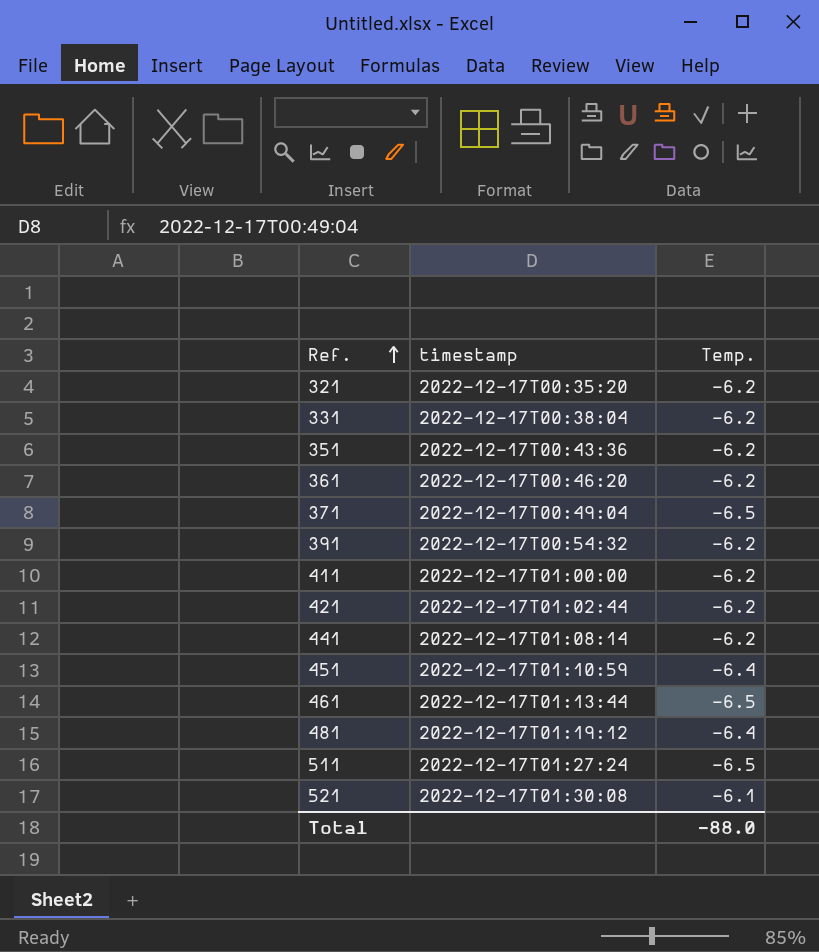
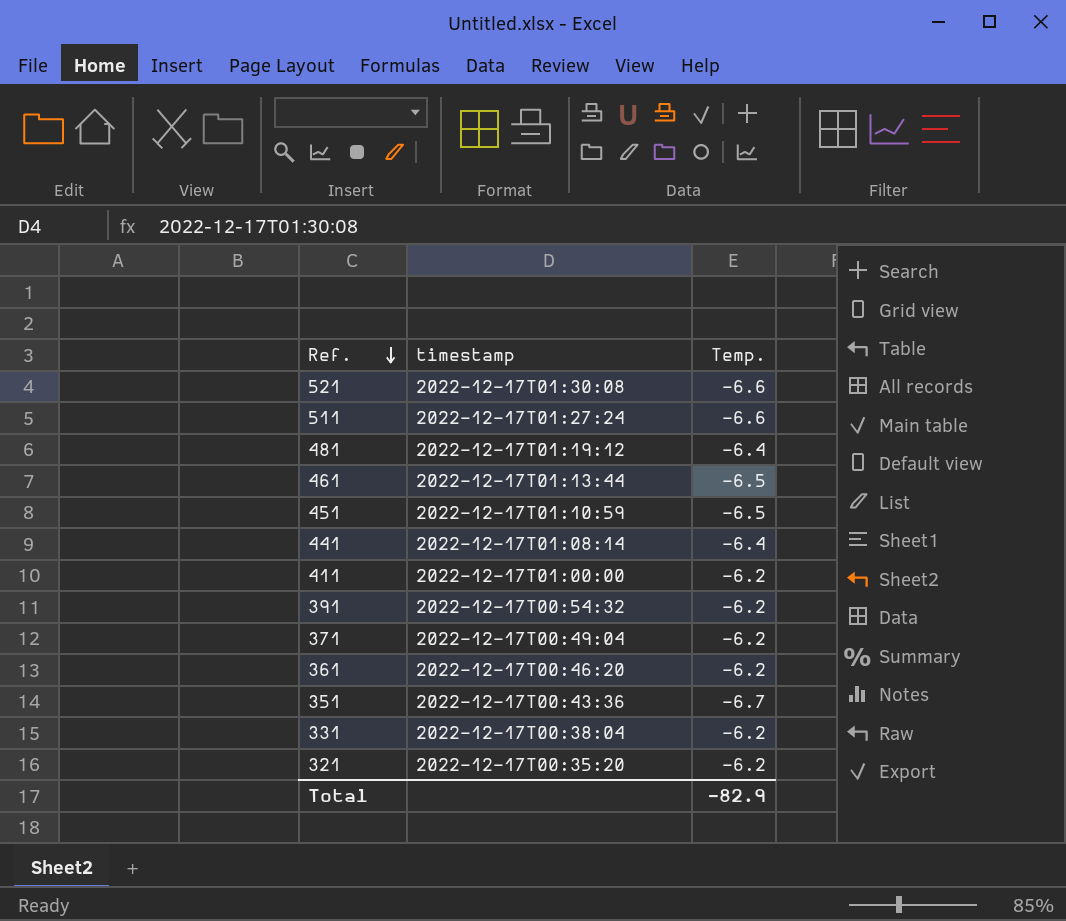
row order: Ref. ascending -> Ref. descending
row 421: 2022-12-17T01:02:44 | -6.2 -> none
521 | Temp.: -6.1 -> -6.6
511 | Temp.: -6.5 -> -6.6
451 | Temp.: -6.4 -> -6.5
441 | Temp.: -6.2 -> -6.4
371 | Temp.: -6.5 -> -6.2
351 | Temp.: -6.2 -> -6.7
Total | Temp.: -88.0 -> -82.9

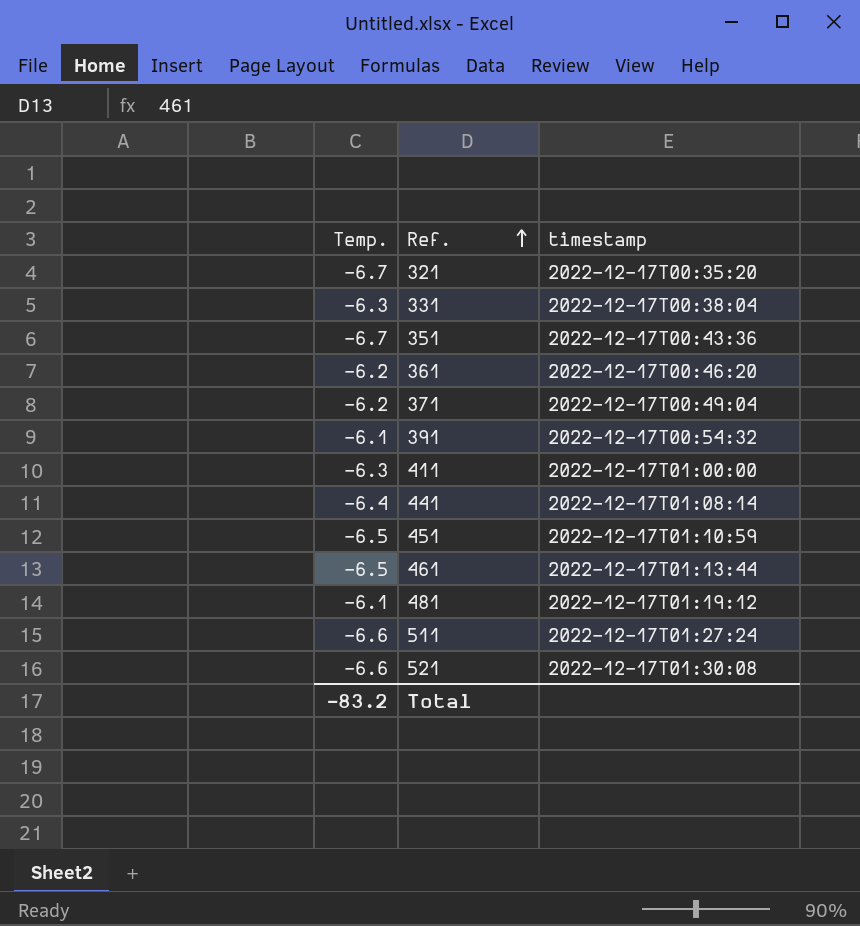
row order: Ref. descending -> Ref. ascending
column Temp. | position: 3 -> 1
321 | Temp.: -6.2 -> -6.7
331 | Temp.: -6.2 -> -6.3
391 | Temp.: -6.2 -> -6.1
411 | Temp.: -6.2 -> -6.3
481 | Temp.: -6.4 -> -6.1
Total | Temp.: -82.9 -> -83.2

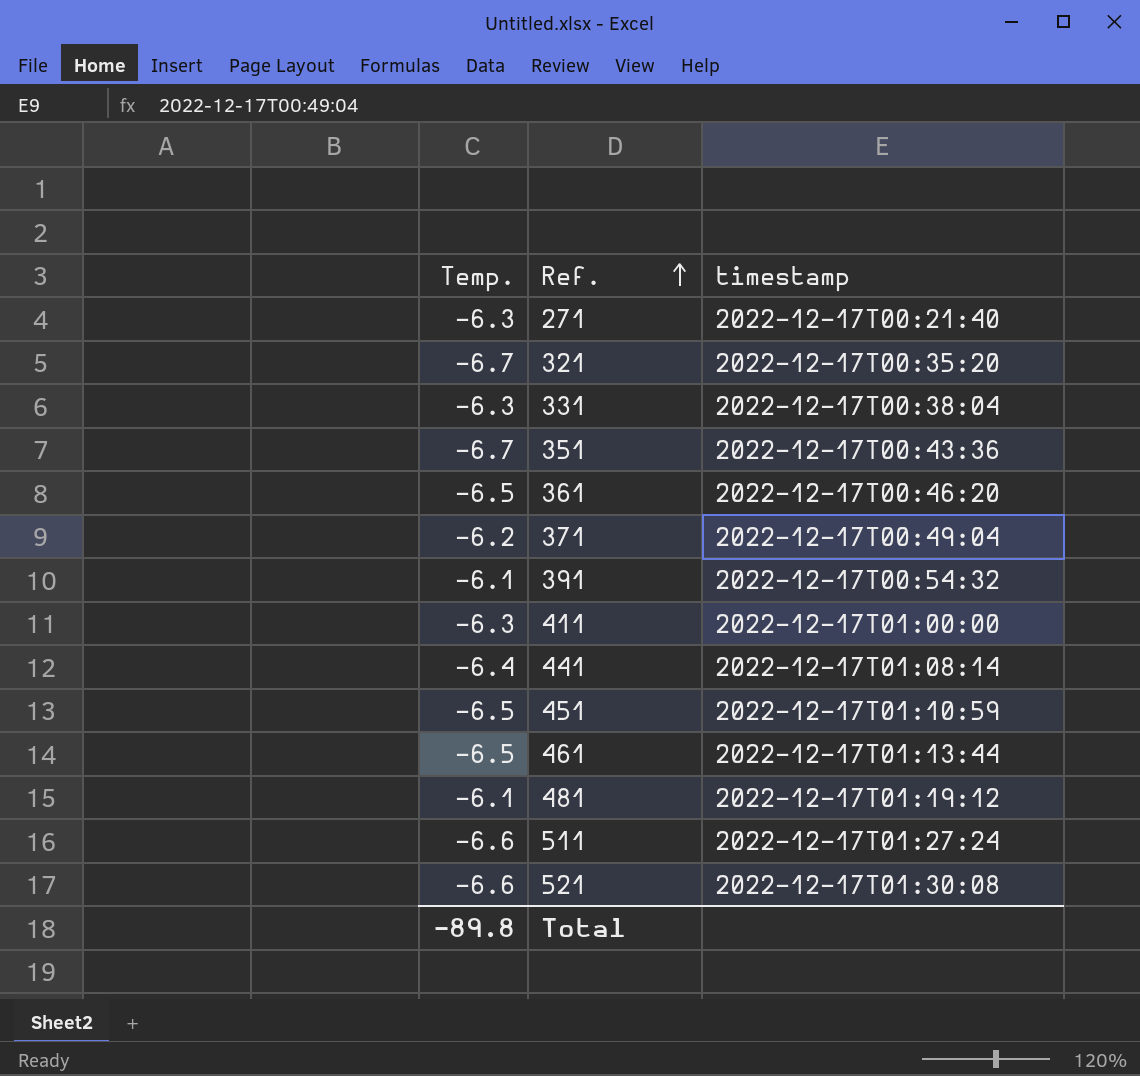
row 271: none -> -6.3 | 2022-12-17T00:21:40
361 | Temp.: -6.2 -> -6.5
Total | Temp.: -83.2 -> -89.8

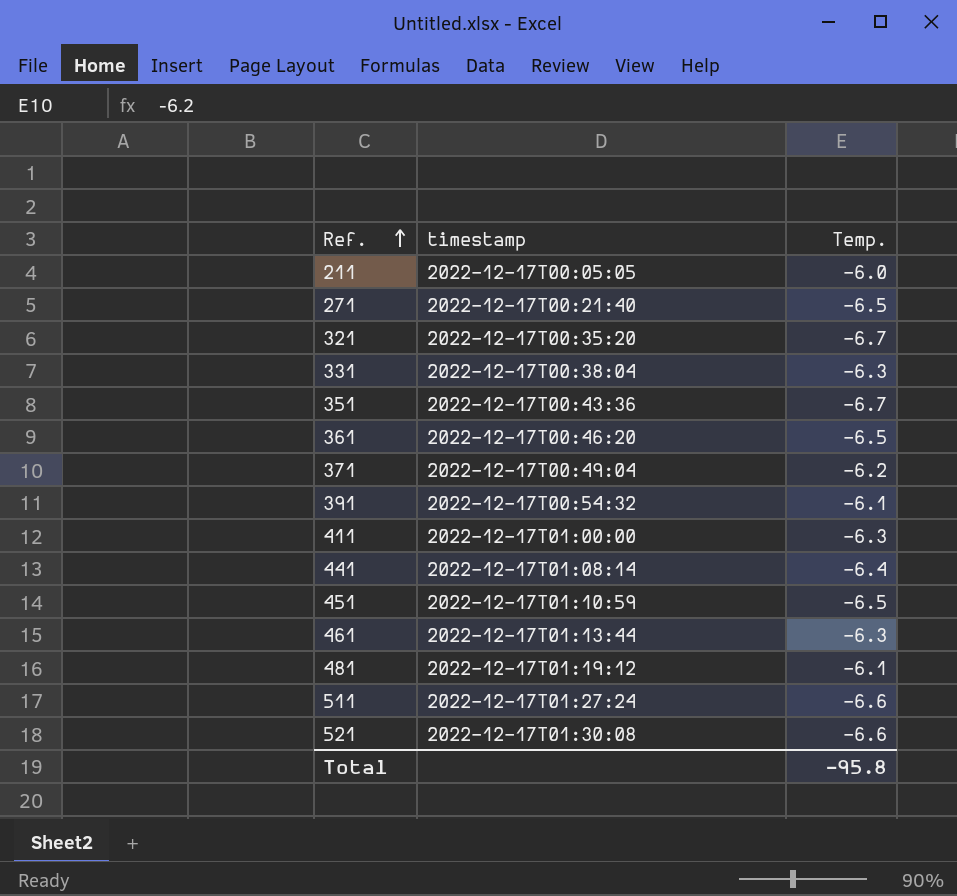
column Temp. | position: 1 -> 3
row 211: none -> 2022-12-17T00:05:05 | -6.0
271 | Temp.: -6.3 -> -6.5
461 | Temp.: -6.5 -> -6.3
Total | Temp.: -89.8 -> -95.8

